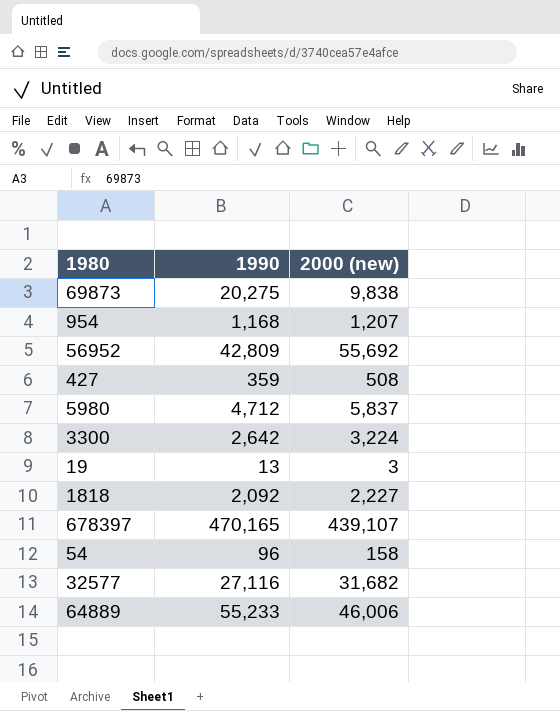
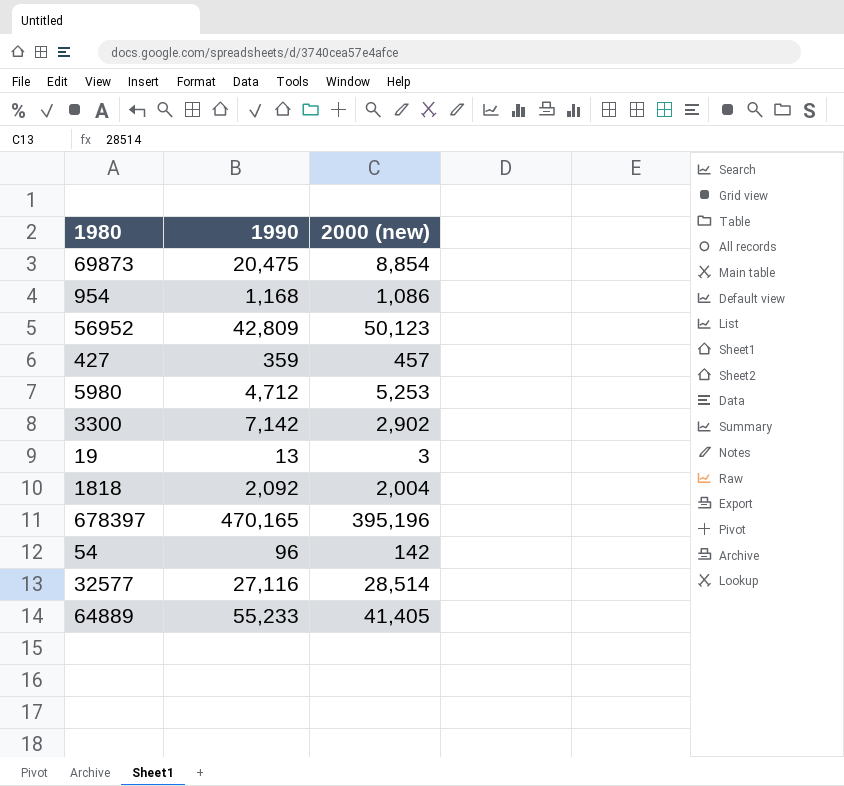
69873 | 1990: 20,275 -> 20,475
69873 | 2000 (new): 9,838 -> 8,854
954 | 2000 (new): 1,207 -> 1,086
56952 | 2000 (new): 55,692 -> 50,123
427 | 2000 (new): 508 -> 457
5980 | 2000 (new): 5,837 -> 5,253
3300 | 1990: 2,642 -> 7,142
3300 | 2000 (new): 3,224 -> 2,902
1818 | 2000 (new): 2,227 -> 2,004
678397 | 2000 (new): 439,107 -> 395,196
54 | 2000 (new): 158 -> 142
32577 | 2000 (new): 31,682 -> 28,514
64889 | 2000 (new): 46,006 -> 41,405

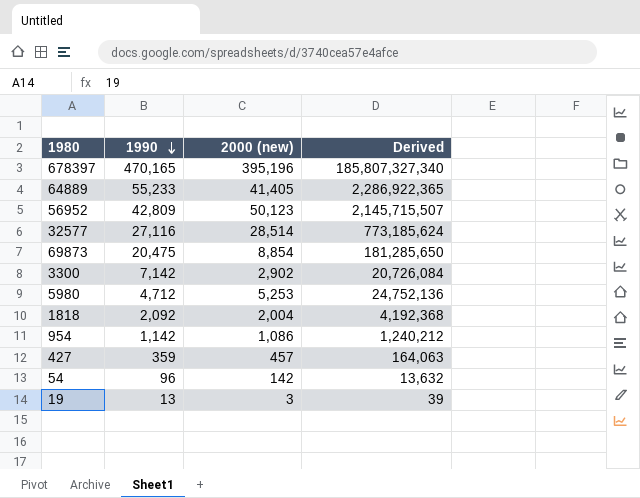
row order: none -> 1990 descending
column Derived | formula: none -> [1990] * [2000 (new)]
954 | 1990: 1,168 -> 1,142

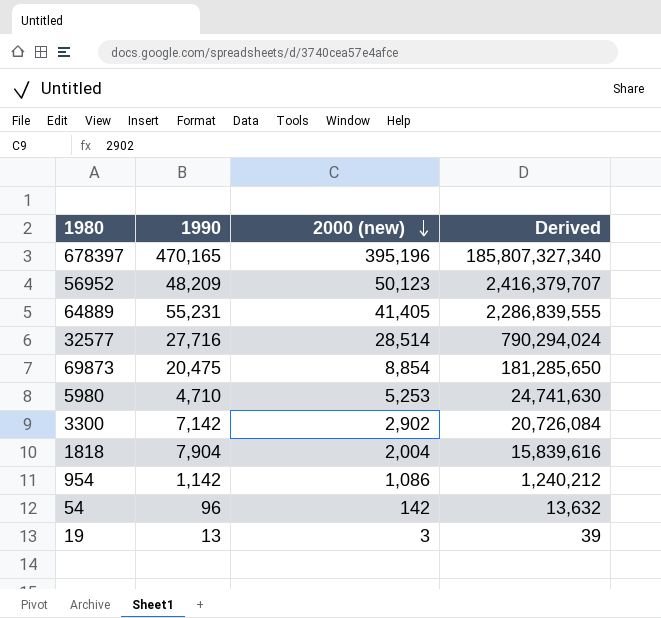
row order: 1990 descending -> 2000 (new) descending
row 427: 359 | 457 | 164,063 -> none
56952 | 1990: 42,809 -> 48,209
56952 | Derived: 2,145,715,507 -> 2,416,379,707
64889 | 1990: 55,233 -> 55,231
64889 | Derived: 2,286,922,365 -> 2,286,839,555
32577 | 1990: 27,116 -> 27,716
32577 | Derived: 773,185,624 -> 790,294,024
5980 | 1990: 4,712 -> 4,710
5980 | Derived: 24,752,136 -> 24,741,630
1818 | 1990: 2,092 -> 7,904
1818 | Derived: 4,192,368 -> 15,839,616

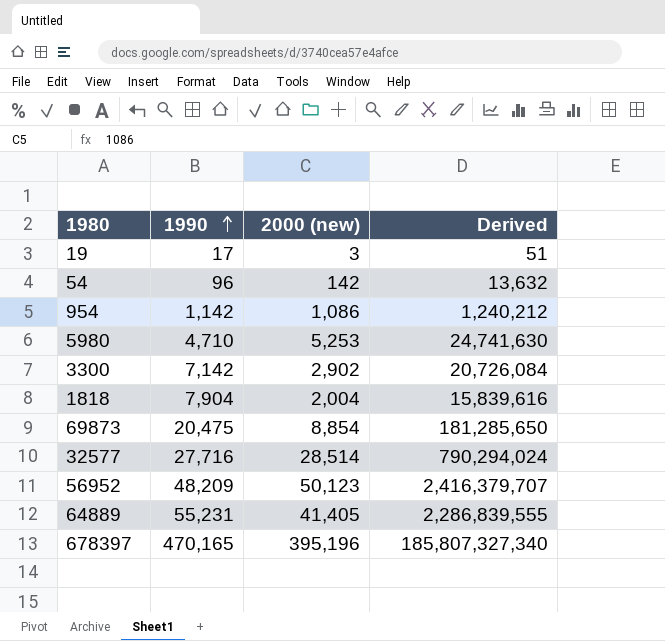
row order: 2000 (new) descending -> 1990 ascending
19 | 1990: 13 -> 17
19 | Derived: 39 -> 51

